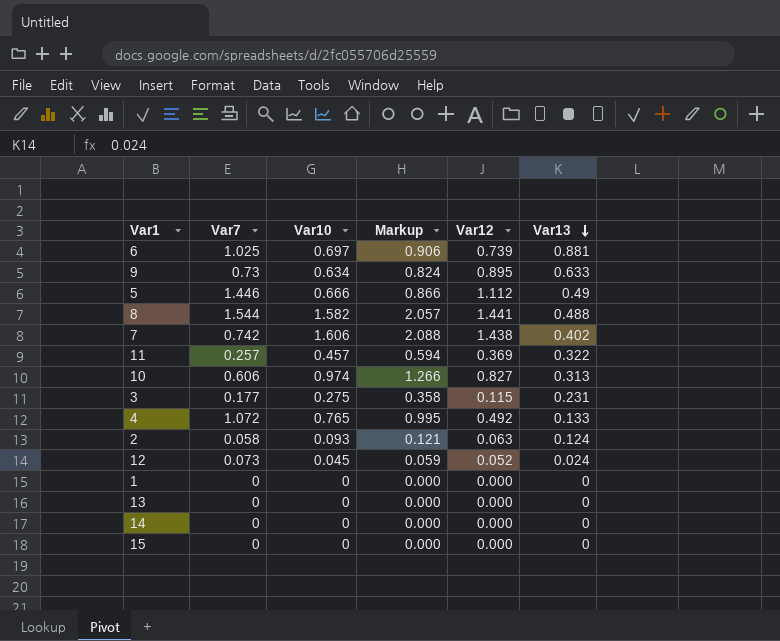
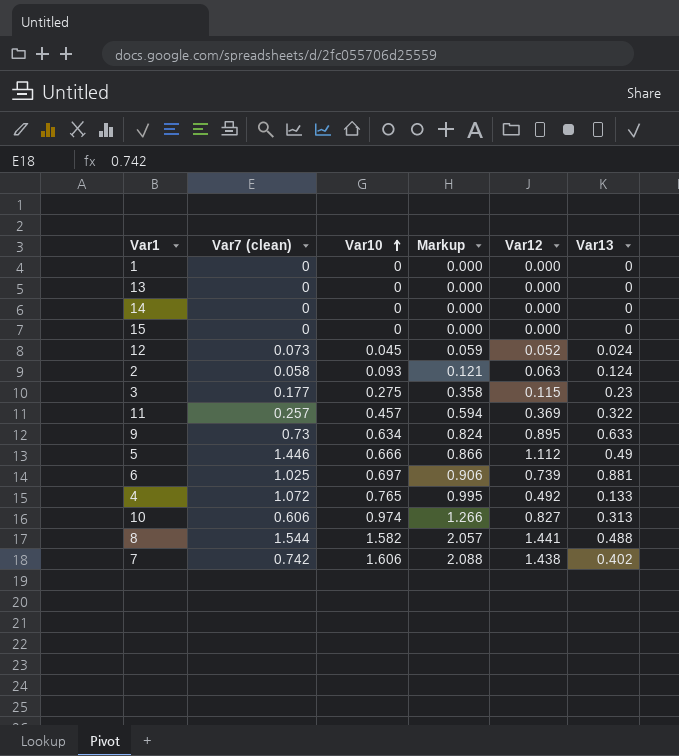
row order: Var13 descending -> Var10 ascending
column name: Var7 -> Var7 (clean)
3 | Var13: 0.231 -> 0.23

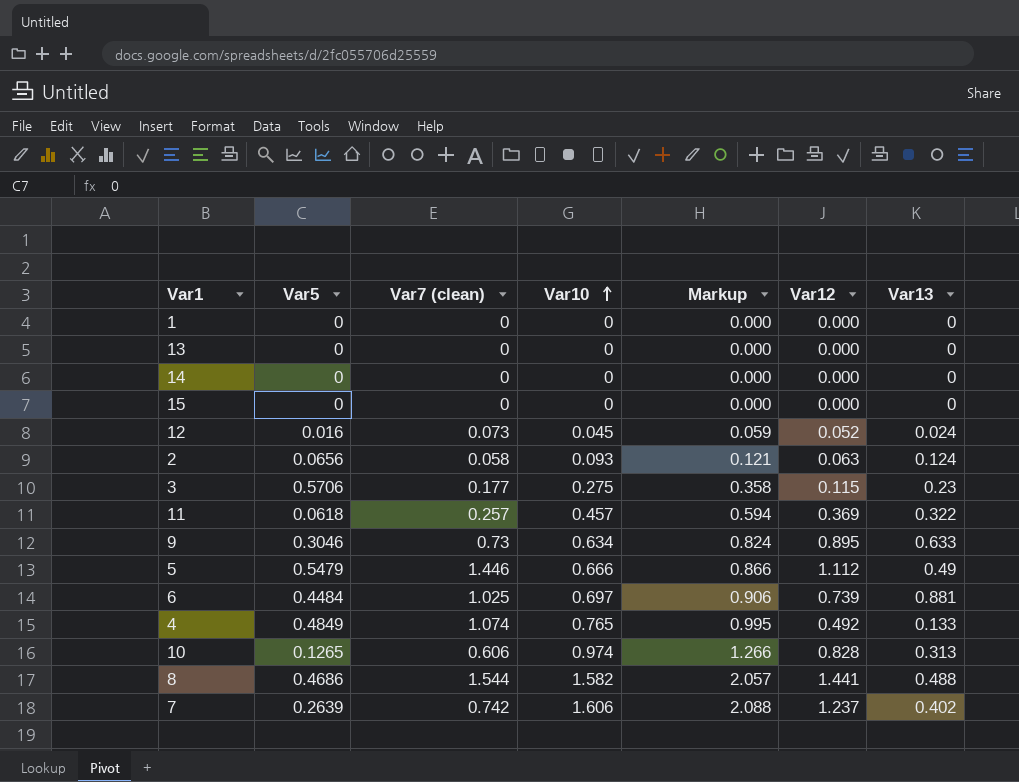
column Var5 | position: none -> 2
4 | Var7 (clean): 1.072 -> 1.074
10 | Var12: 0.827 -> 0.828
7 | Var12: 1.438 -> 1.237

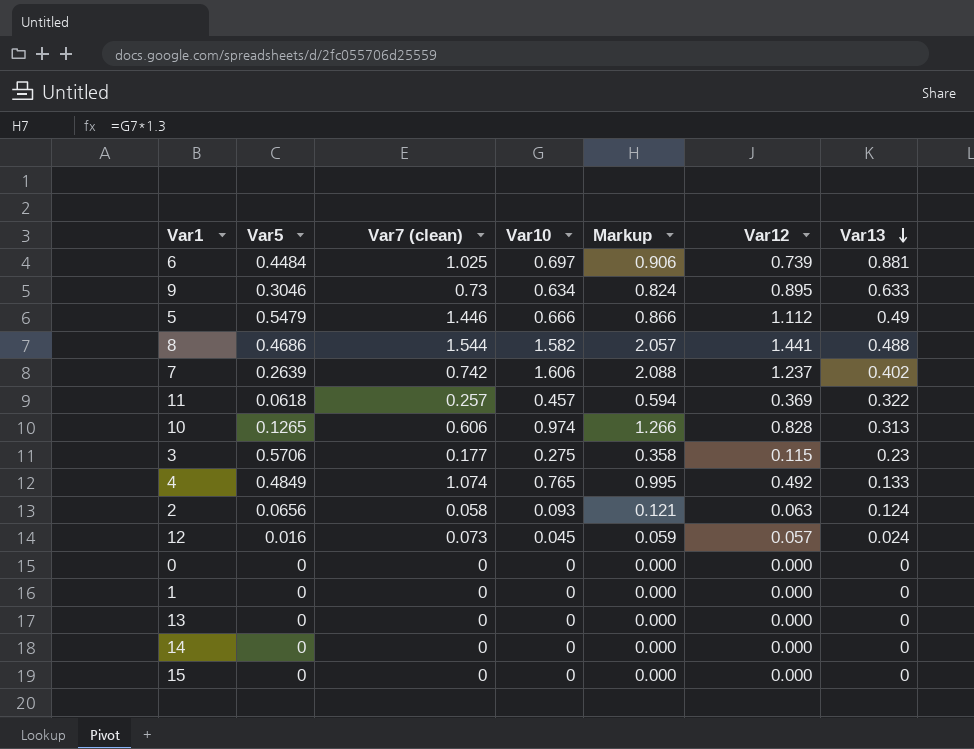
row order: Var10 ascending -> Var13 descending
12 | Var12: 0.052 -> 0.057
row 0: none -> 0 | 0 | 0 | 0.000 | 0.000 | 0

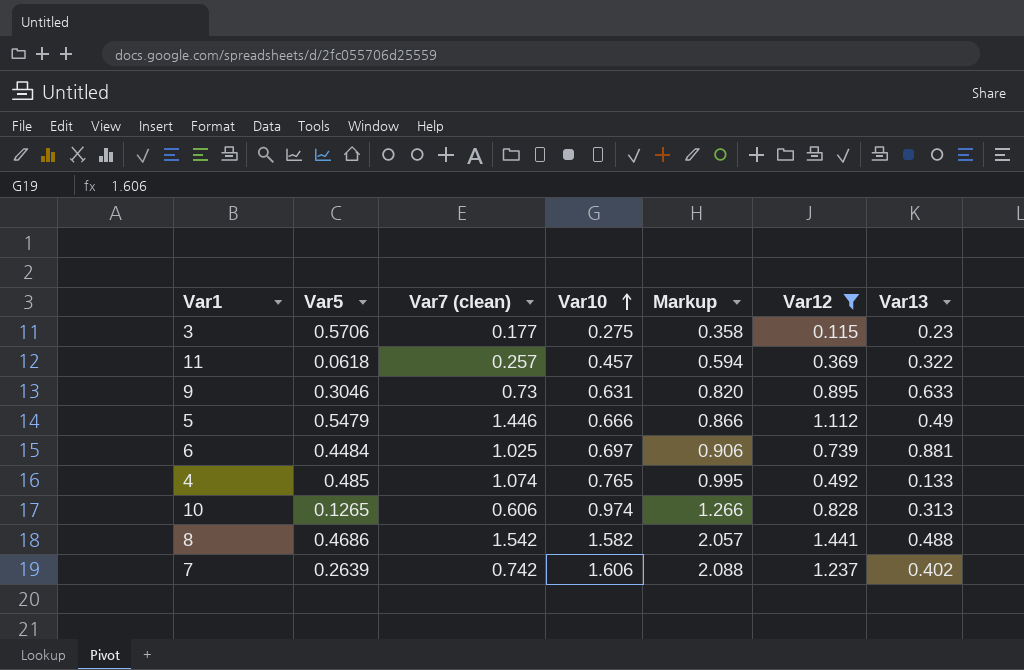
filter: none -> Var12 >= 0.115
row order: Var13 descending -> Var10 ascending
9 | Var10: 0.634 -> 0.631
9 | Markup: 0.824 -> 0.820
4 | Var5: 0.4849 -> 0.485
8 | Var7 (clean): 1.544 -> 1.542

